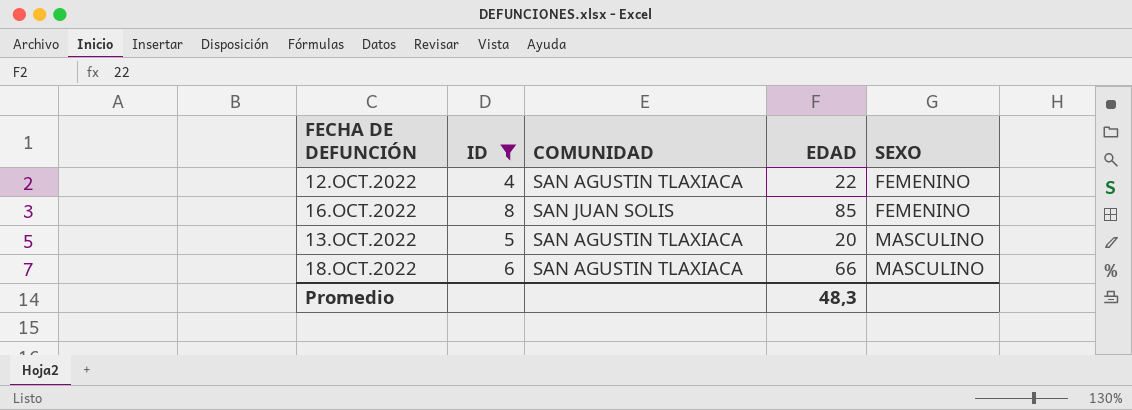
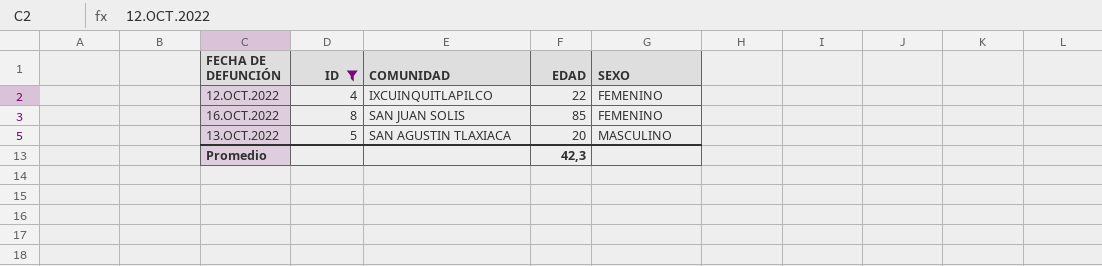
row 18.OCT.2022: 6 | SAN AGUSTIN TLAXIACA | 66 | MASCULINO -> none
12.OCT.2022 | COMUNIDAD: SAN AGUSTIN TLAXIACA -> IXCUINQUITLAPILCO
Promedio | EDAD: 48,3 -> 42,3

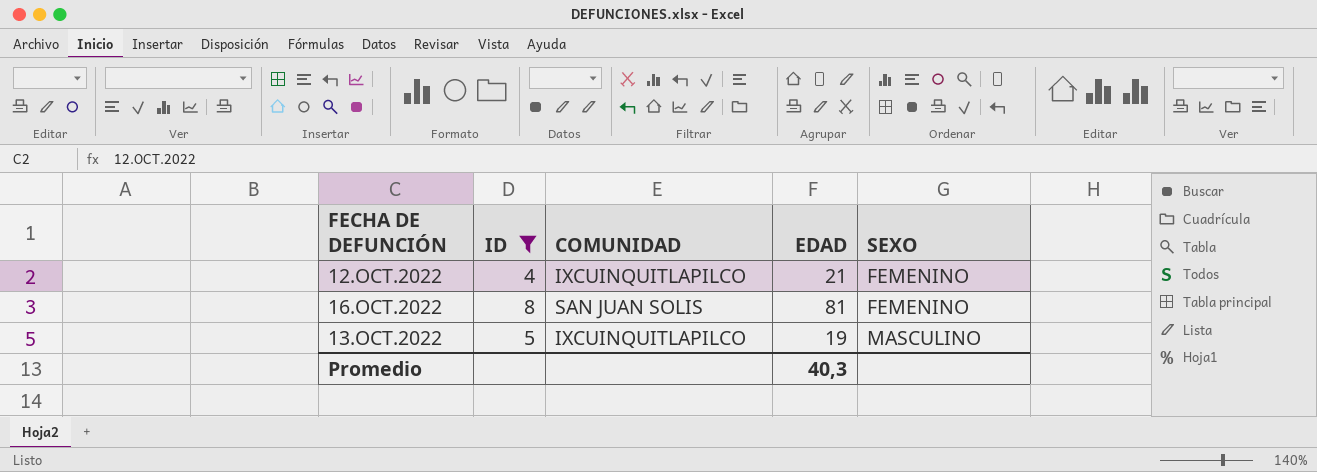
12.OCT.2022 | EDAD: 22 -> 21
16.OCT.2022 | EDAD: 85 -> 81
13.OCT.2022 | COMUNIDAD: SAN AGUSTIN TLAXIACA -> IXCUINQUITLAPILCO
13.OCT.2022 | EDAD: 20 -> 19
Promedio | EDAD: 42,3 -> 40,3

